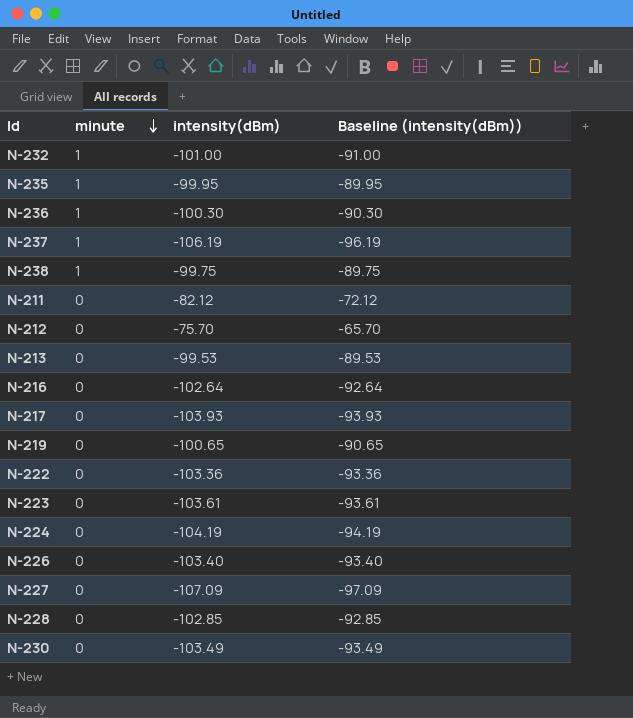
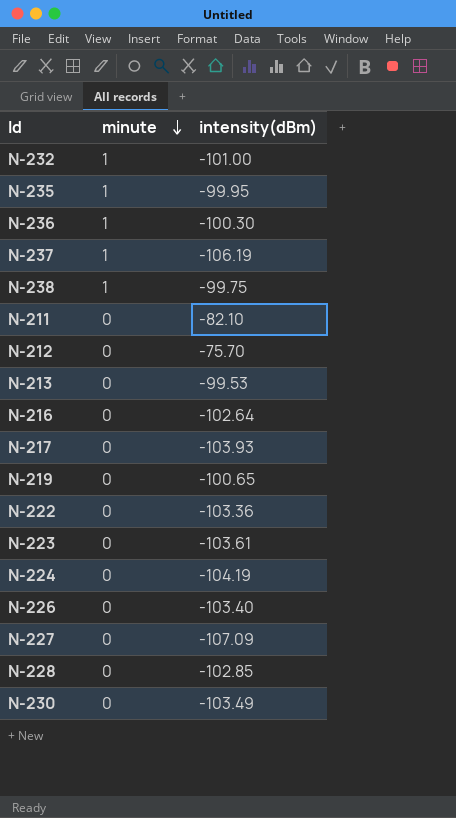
column Baseline (intensity(dBm)) | formula: [intensity(dBm)] + 10 -> none
N-211 | intensity(dBm): -82.12 -> -82.10

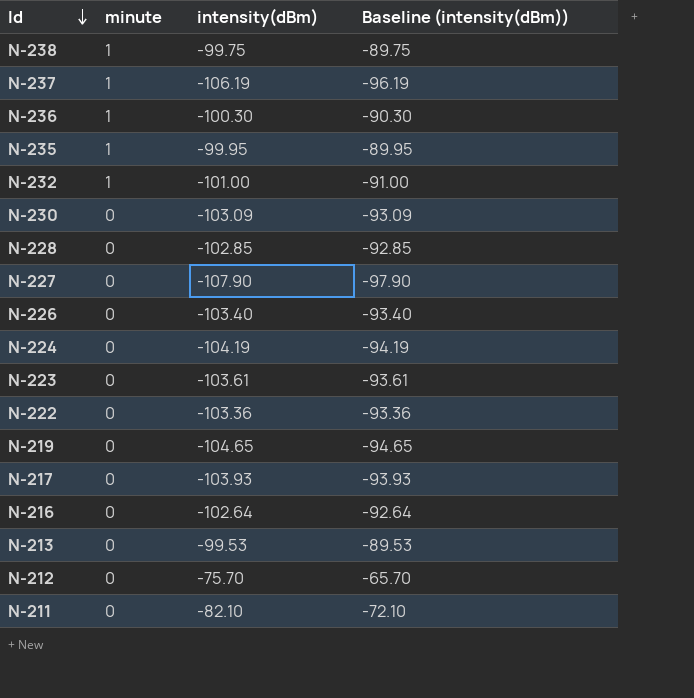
row order: minute descending -> Id descending
column Baseline (intensity(dBm)) | formula: none -> [intensity(dBm)] + 10
N-230 | intensity(dBm): -103.49 -> -103.09
N-227 | intensity(dBm): -107.09 -> -107.90
N-219 | intensity(dBm): -100.65 -> -104.65

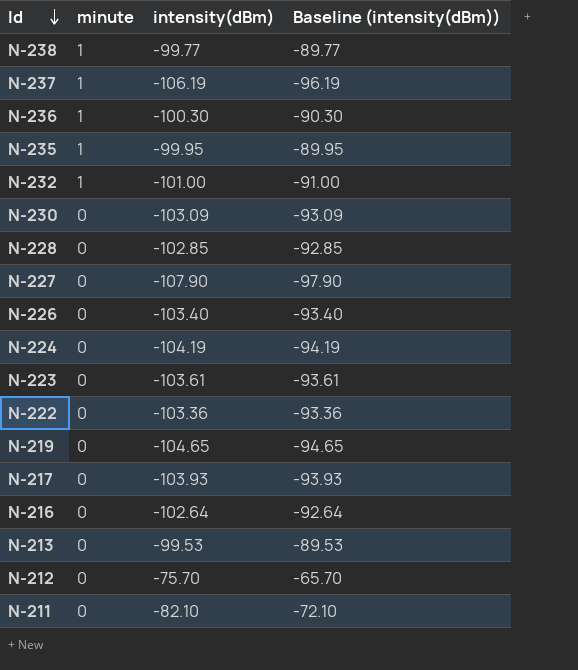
N-238 | intensity(dBm): -99.75 -> -99.77
N-238 | Baseline (intensity(dBm)): -89.75 -> -89.77

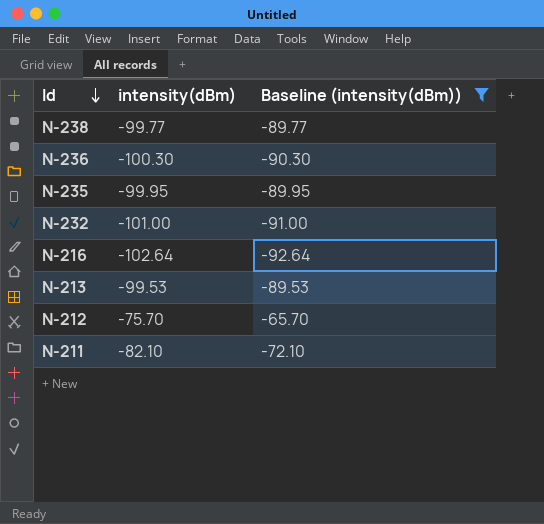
filter: none -> Baseline (intensity(dBm)) >= -92.64
column minute | position: 2 -> none

